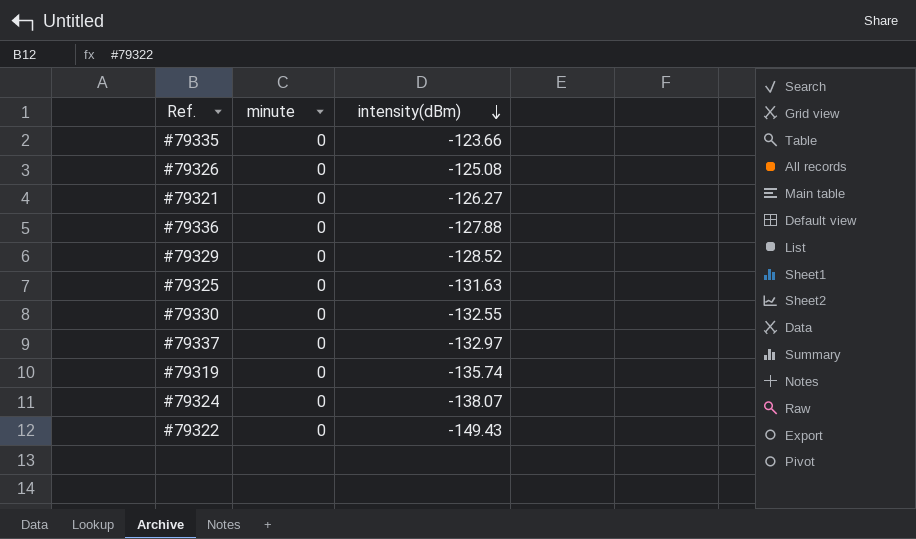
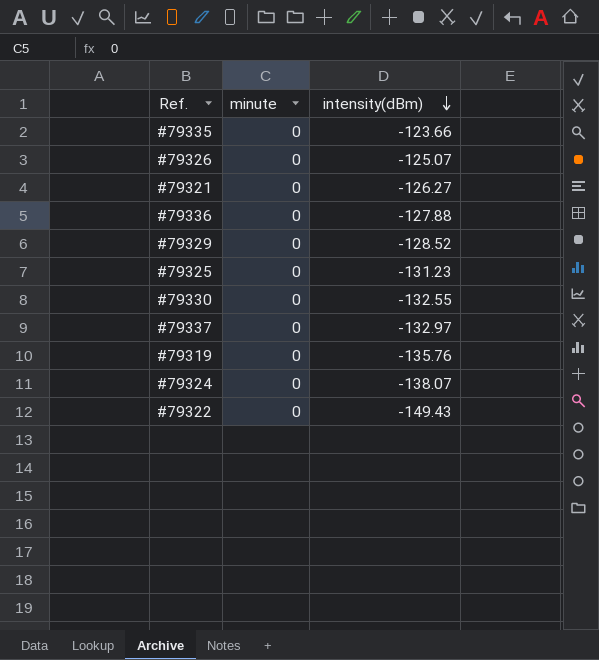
#79326 | intensity(dBm): -125.08 -> -125.07
#79325 | intensity(dBm): -131.63 -> -131.23
#79319 | intensity(dBm): -135.74 -> -135.76

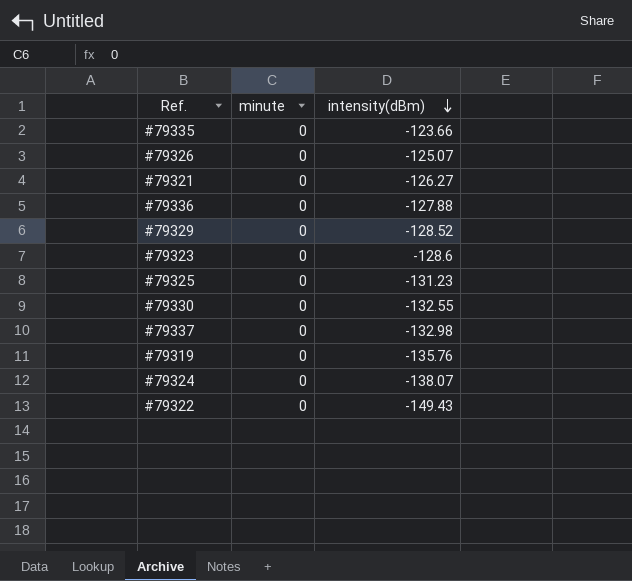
row #79323: none -> 0 | -128.6
#79337 | intensity(dBm): -132.97 -> -132.98

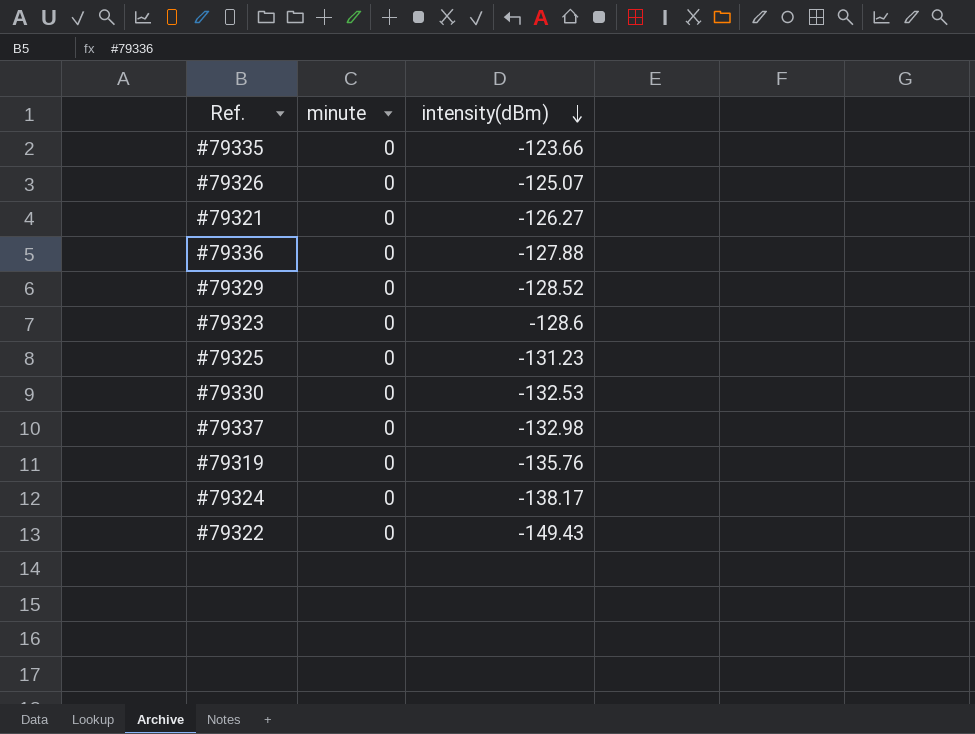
#79330 | intensity(dBm): -132.55 -> -132.53
#79324 | intensity(dBm): -138.07 -> -138.17

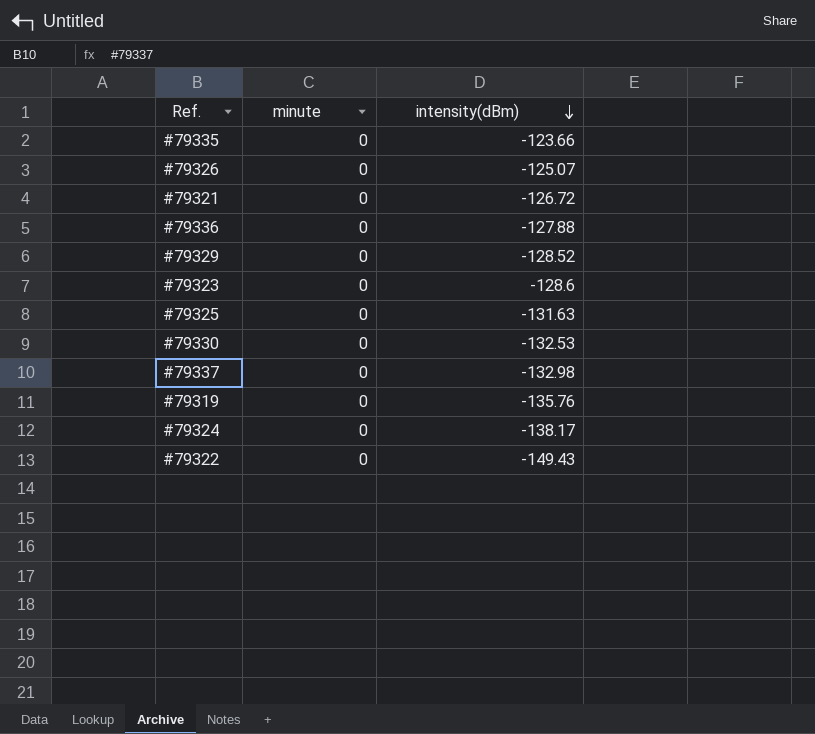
#79321 | intensity(dBm): -126.27 -> -126.72
#79325 | intensity(dBm): -131.23 -> -131.63

